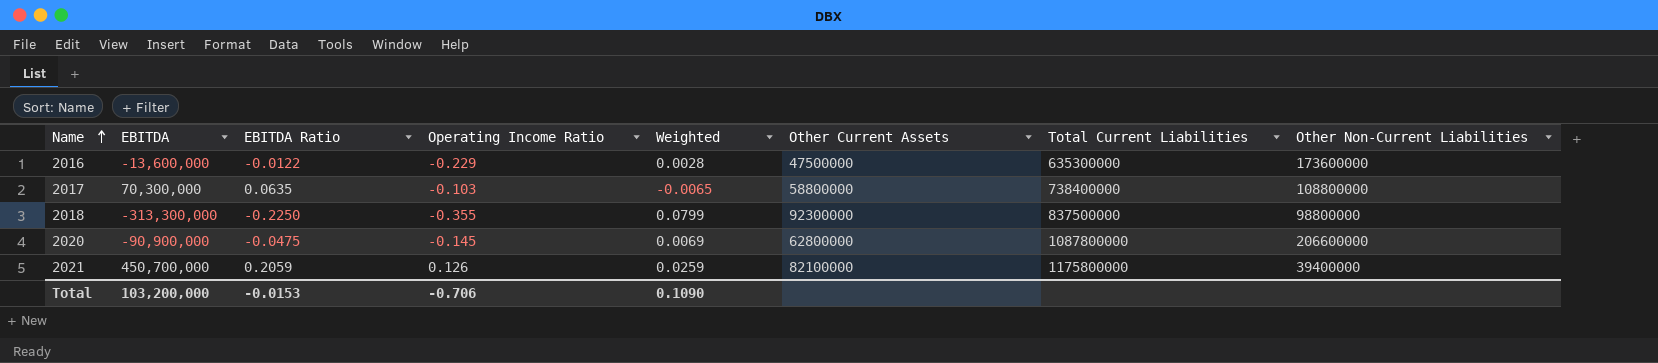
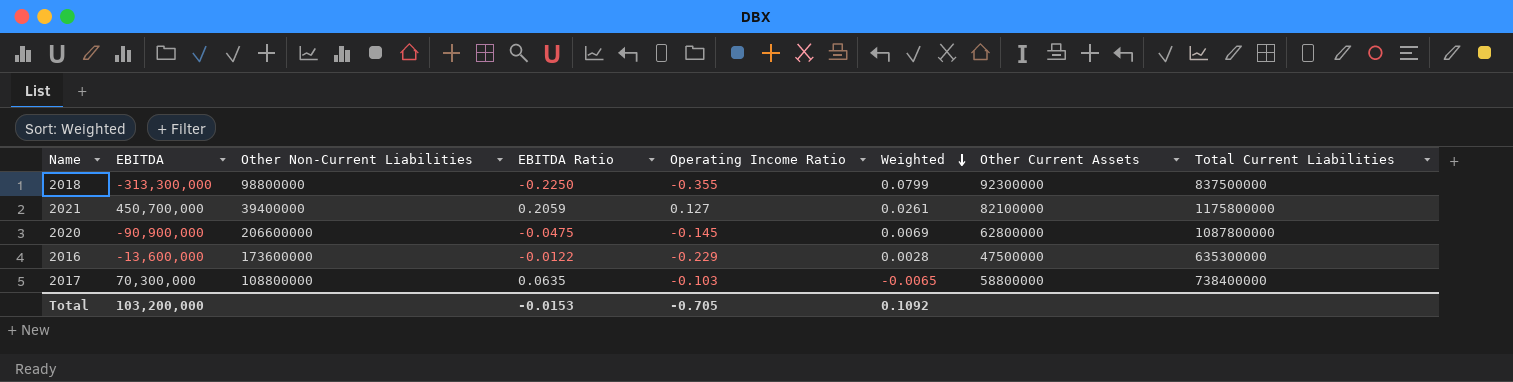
row order: Name ascending -> Weighted descending
column Other Non-Current Liabilities | position: 8 -> 3
2021 | Operating Income Ratio: 0.126 -> 0.127
2021 | Weighted: 0.0259 -> 0.0261
Total | Operating Income Ratio: -0.706 -> -0.705
Total | Weighted: 0.1090 -> 0.1092

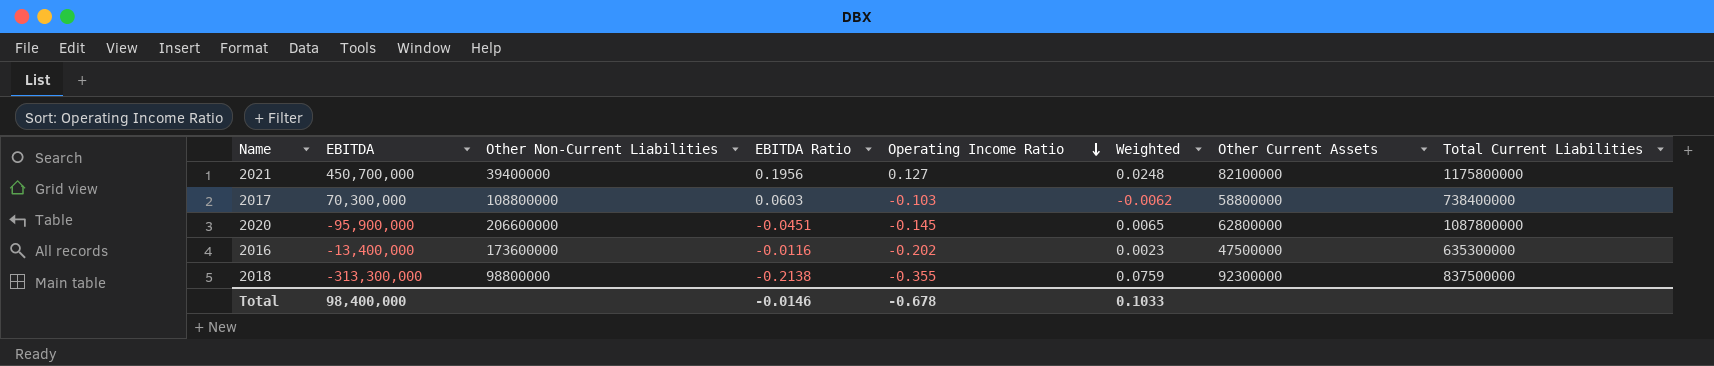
row order: Weighted descending -> Operating Income Ratio descending
2021 | EBITDA Ratio: 0.2059 -> 0.1956
2021 | Weighted: 0.0261 -> 0.0248
2017 | EBITDA Ratio: 0.0635 -> 0.0603
2017 | Weighted: -0.0065 -> -0.0062
2020 | EBITDA: -90,900,000 -> -95,900,000
2020 | EBITDA Ratio: -0.0475 -> -0.0451
2020 | Weighted: 0.0069 -> 0.0065
2016 | EBITDA: -13,600,000 -> -13,400,000
2016 | EBITDA Ratio: -0.0122 -> -0.0116
2016 | Operating Income Ratio: -0.229 -> -0.202
2016 | Weighted: 0.0028 -> 0.0023
2018 | EBITDA Ratio: -0.2250 -> -0.2138
2018 | Weighted: 0.0799 -> 0.0759
Total | EBITDA: 103,200,000 -> 98,400,000
Total | EBITDA Ratio: -0.0153 -> -0.0146
Total | Operating Income Ratio: -0.705 -> -0.678
Total | Weighted: 0.1092 -> 0.1033

